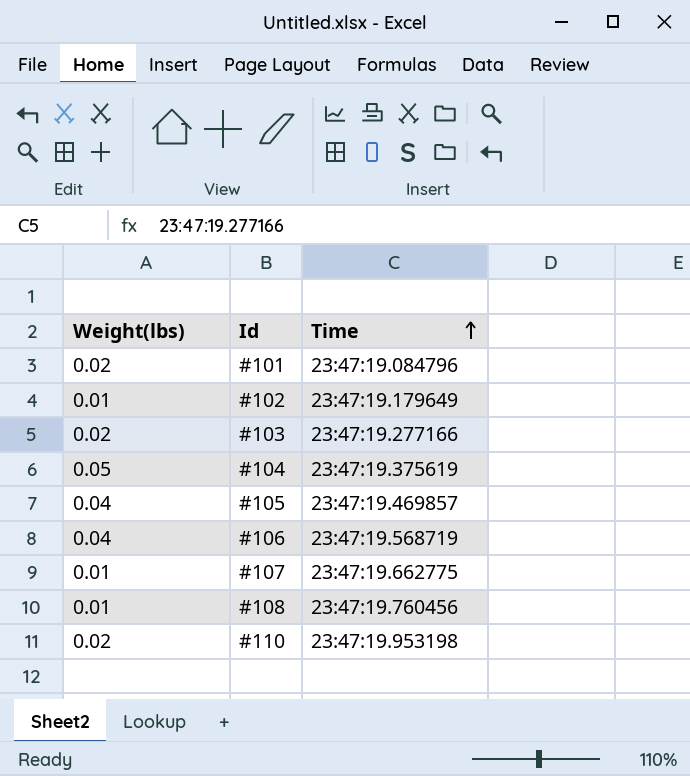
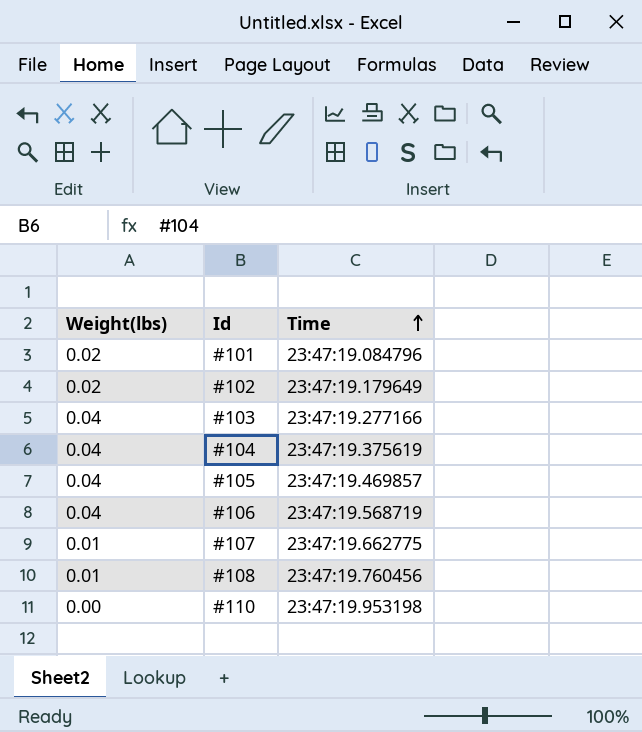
#102 | Weight(lbs): 0.01 -> 0.02
#103 | Weight(lbs): 0.02 -> 0.04
#104 | Weight(lbs): 0.05 -> 0.04
#110 | Weight(lbs): 0.02 -> 0.00

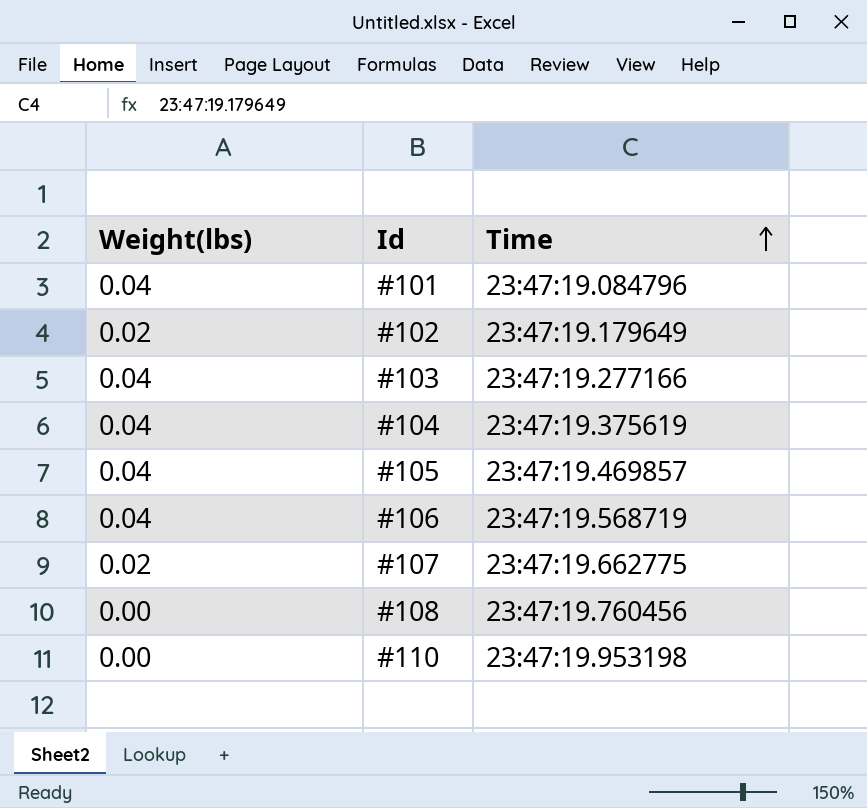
#101 | Weight(lbs): 0.02 -> 0.04
#107 | Weight(lbs): 0.01 -> 0.02
#108 | Weight(lbs): 0.01 -> 0.00

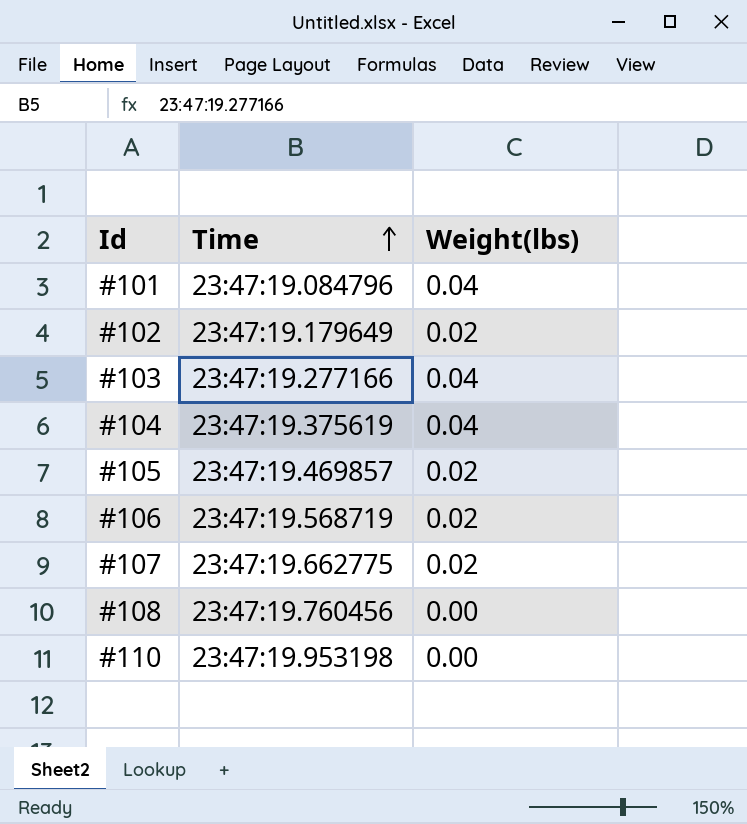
column Weight(lbs) | position: 1 -> 3
#105 | Weight(lbs): 0.04 -> 0.02
#106 | Weight(lbs): 0.04 -> 0.02

